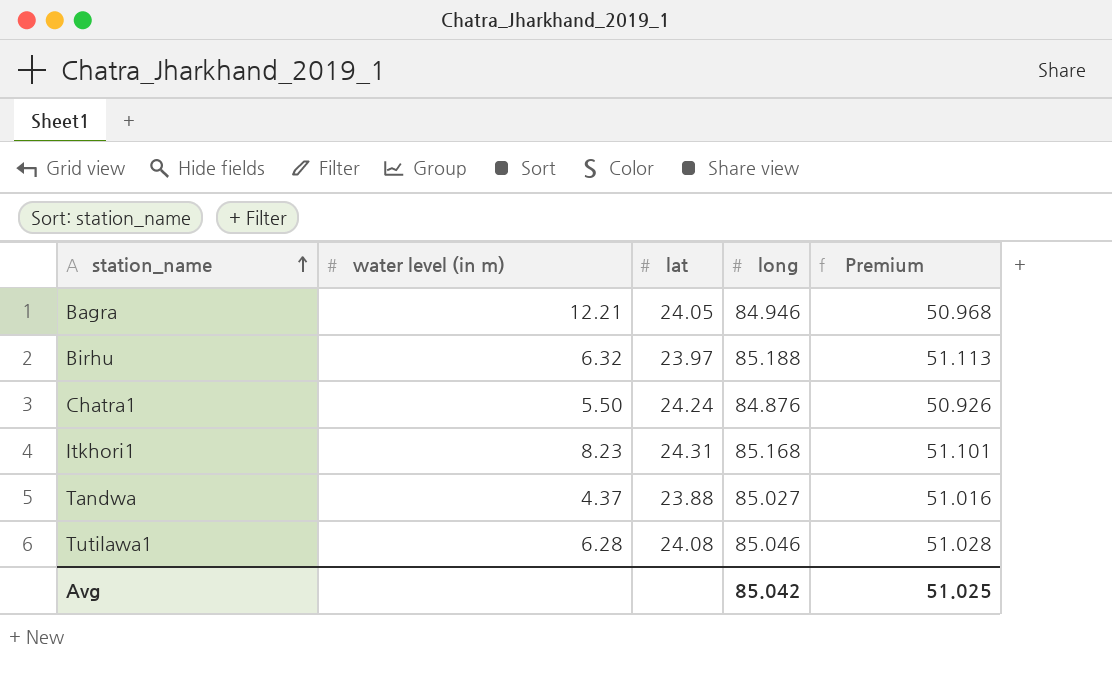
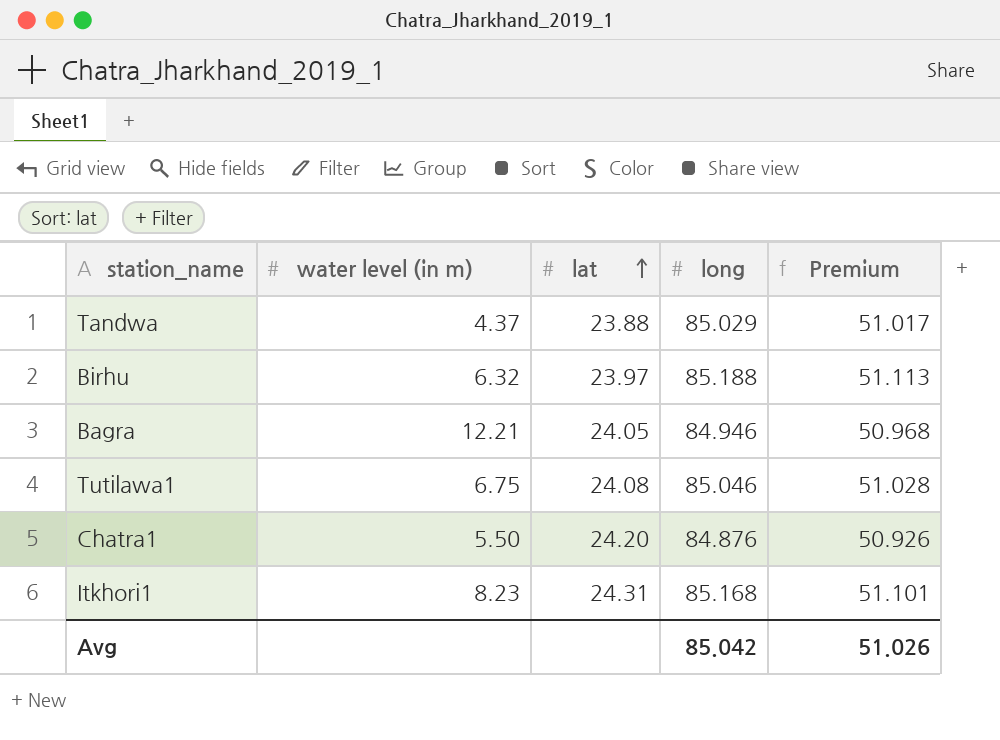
row order: station_name ascending -> lat ascending
Tandwa | long: 85.027 -> 85.029
Tandwa | Premium: 51.016 -> 51.017
Tutilawa1 | water level (in m): 6.28 -> 6.75
Chatra1 | lat: 24.24 -> 24.20
Avg | Premium: 51.025 -> 51.026

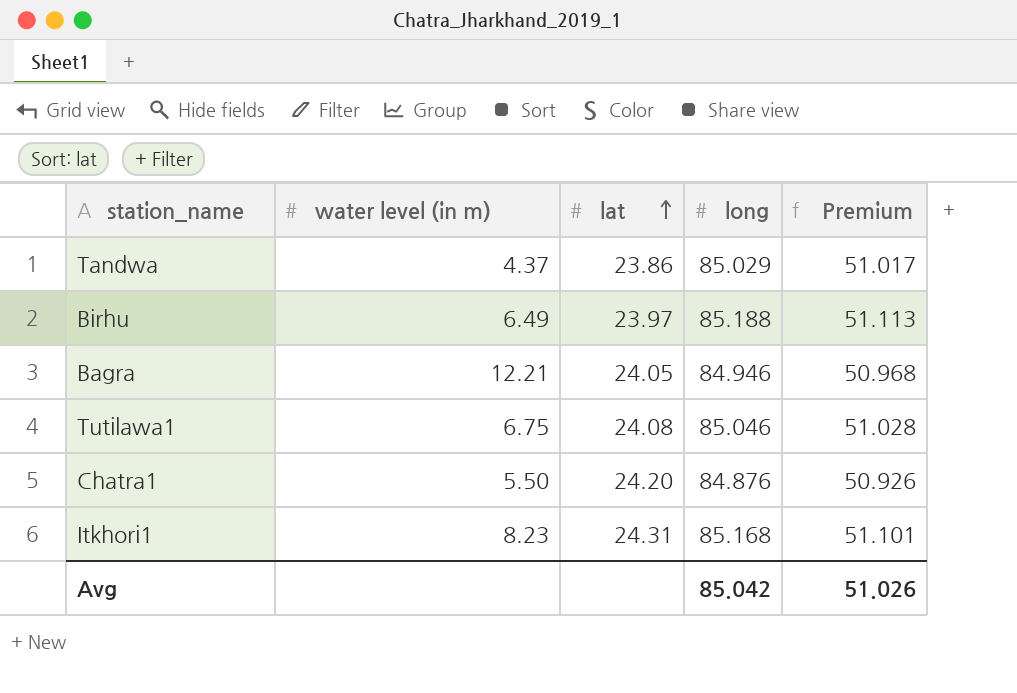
Tandwa | lat: 23.88 -> 23.86
Birhu | water level (in m): 6.32 -> 6.49

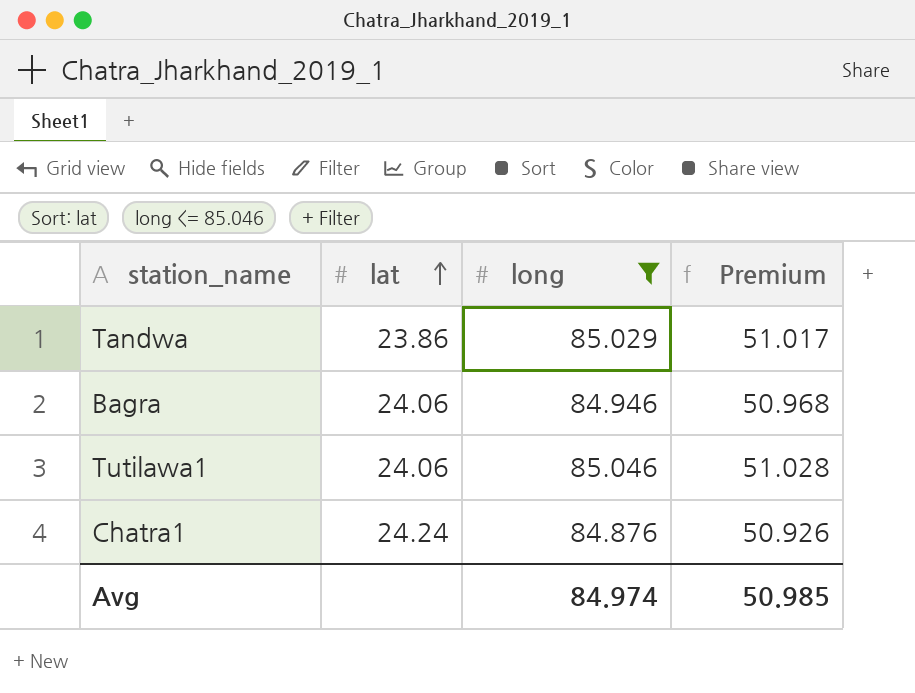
filter: none -> long <= 85.046
column water level (in m) | position: 2 -> none
Bagra | lat: 24.05 -> 24.06
Tutilawa1 | lat: 24.08 -> 24.06
Chatra1 | lat: 24.20 -> 24.24
Avg | long: 85.042 -> 84.974
Avg | Premium: 51.026 -> 50.985

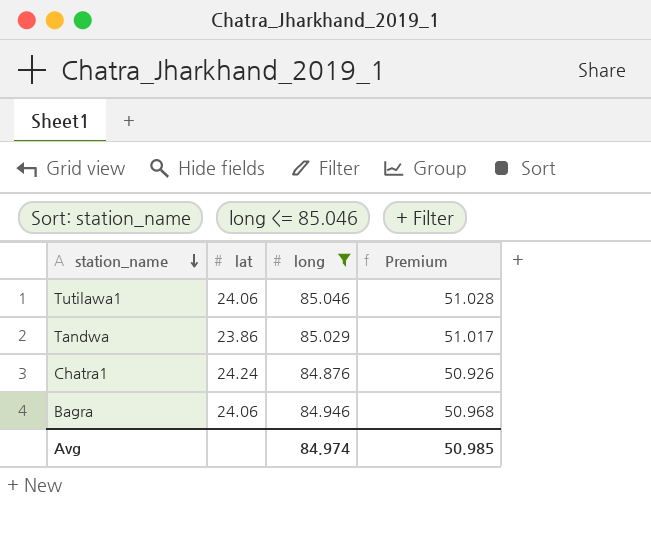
row order: lat ascending -> station_name descending

